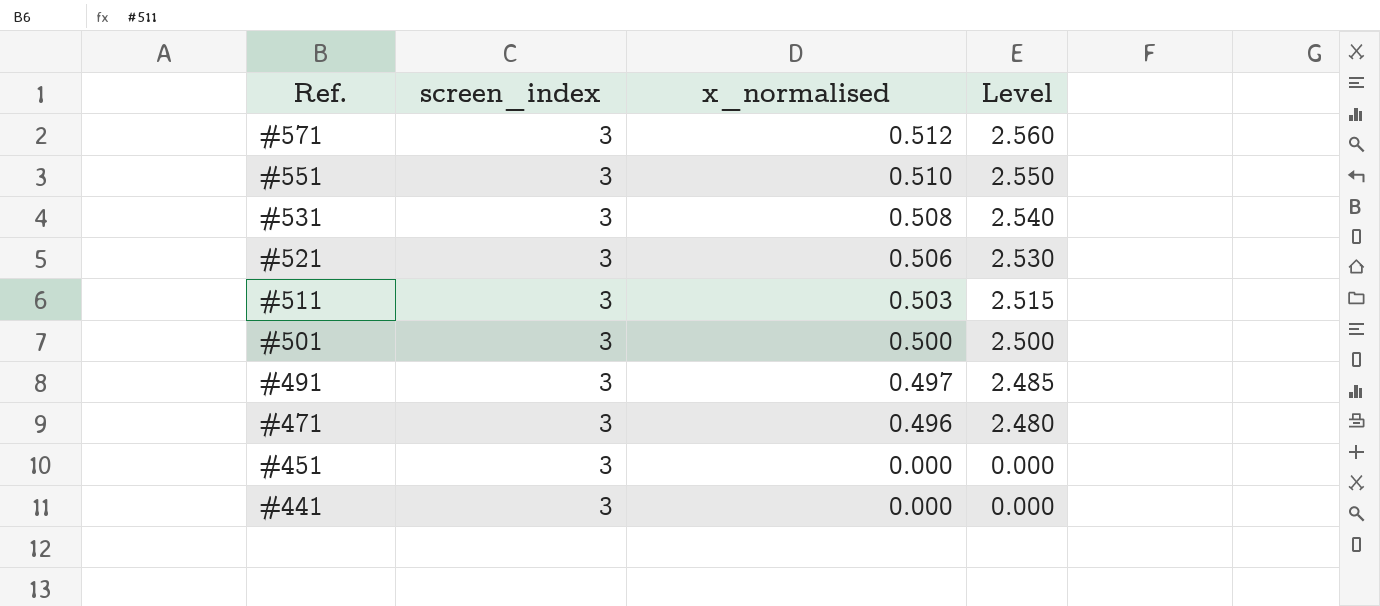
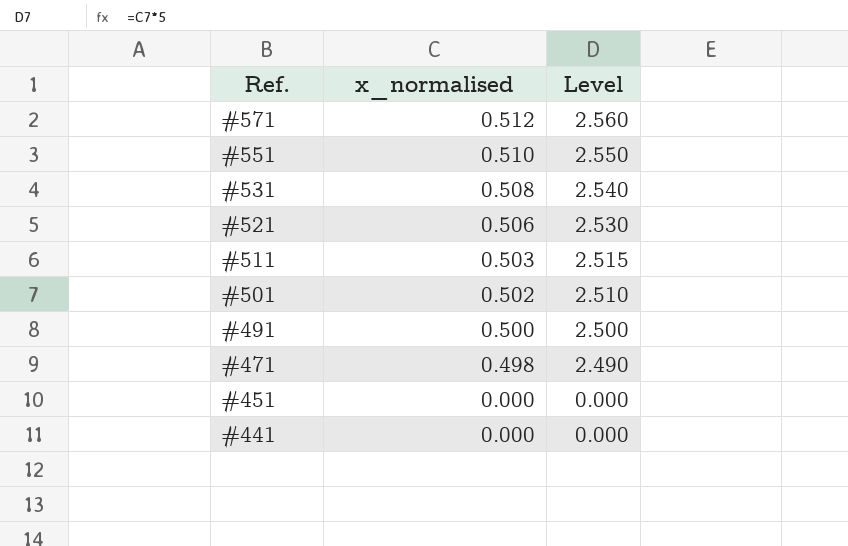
column screen_index | position: 2 -> none
#501 | x_normalised: 0.500 -> 0.502
#501 | Level: 2.500 -> 2.510
#491 | x_normalised: 0.497 -> 0.500
#491 | Level: 2.485 -> 2.500
#471 | x_normalised: 0.496 -> 0.498
#471 | Level: 2.480 -> 2.490

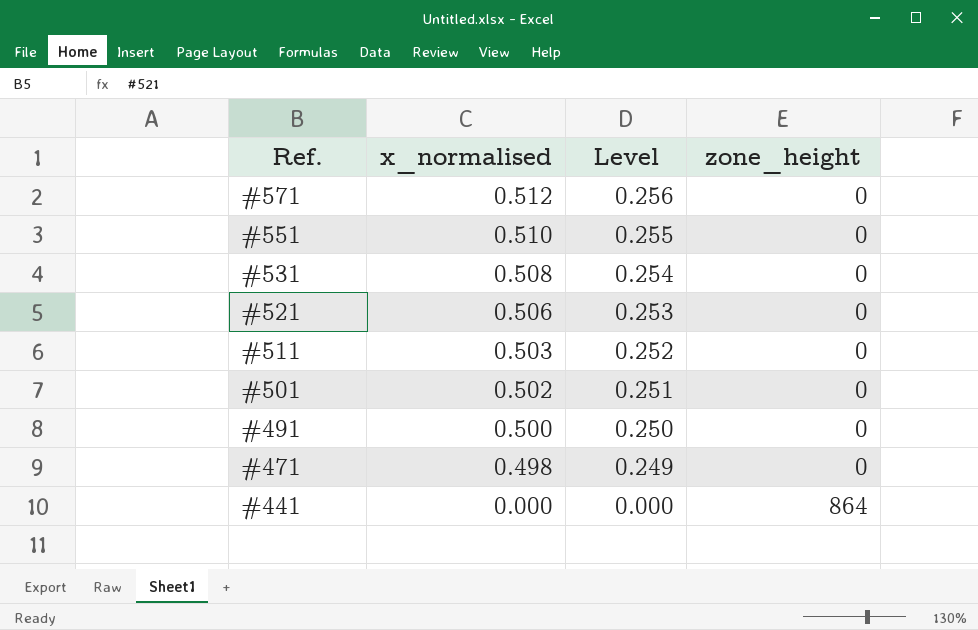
column Level | formula: [x_normalised] * 5 -> [x_normalised] * 0.5
column zone_height | position: none -> 4
row #451: 0.000 | 0.000 -> none

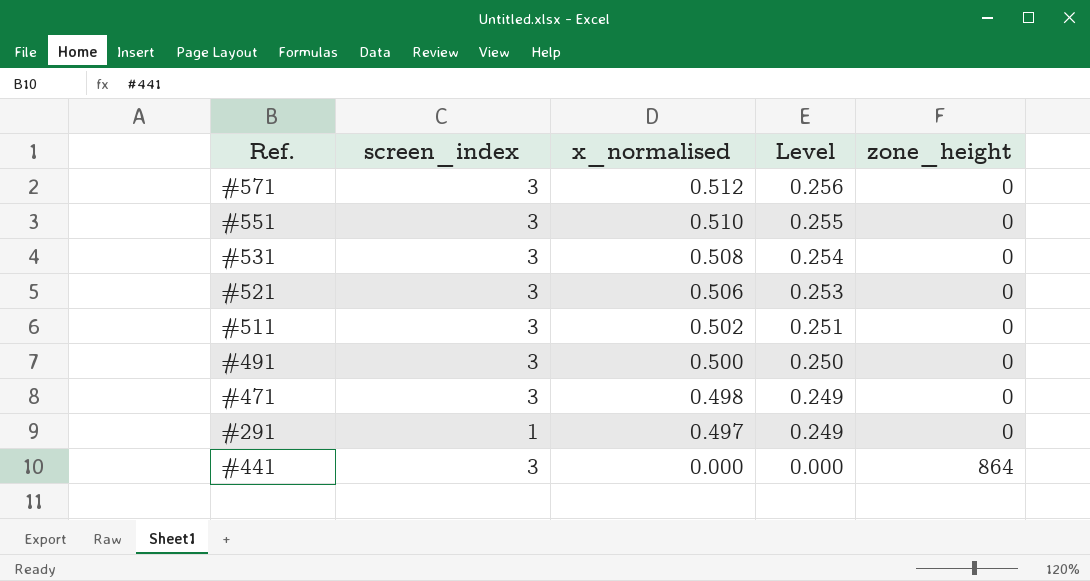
column screen_index | position: none -> 2
row #501: 0.502 | 0.251 | 0 -> none
#511 | x_normalised: 0.503 -> 0.502
#511 | Level: 0.252 -> 0.251
row #291: none -> 1 | 0.497 | 0.249 | 0

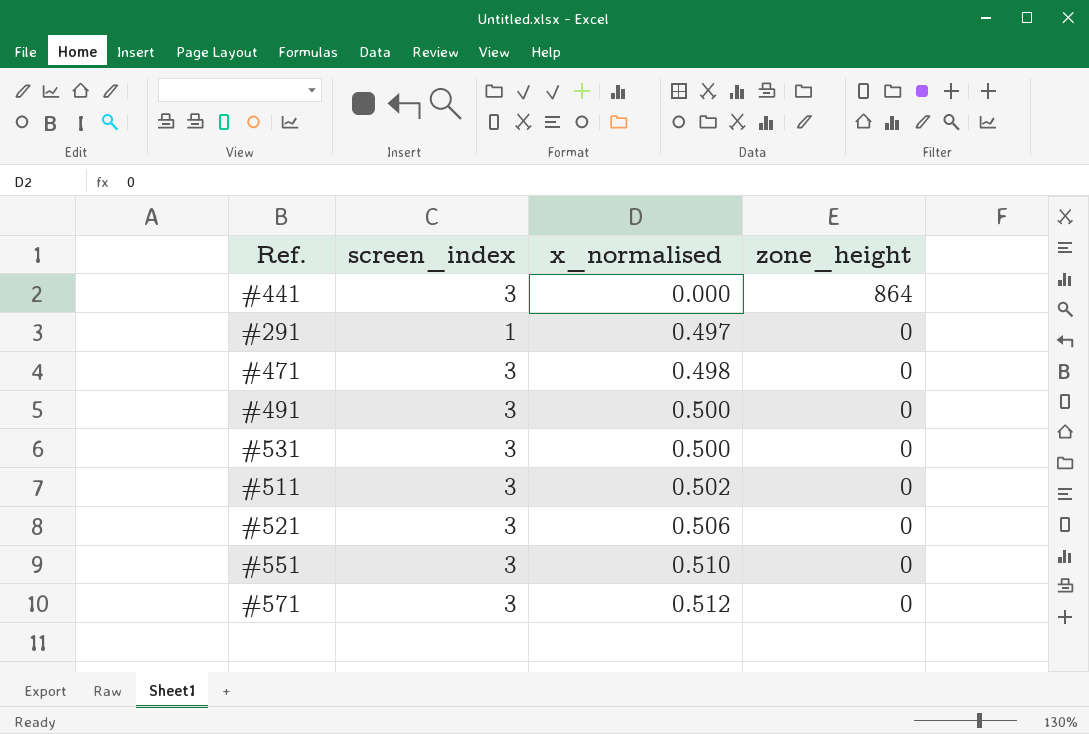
row order: x_normalised descending -> x_normalised ascending
column Level | formula: [x_normalised] * 0.5 -> none
#531 | x_normalised: 0.508 -> 0.500

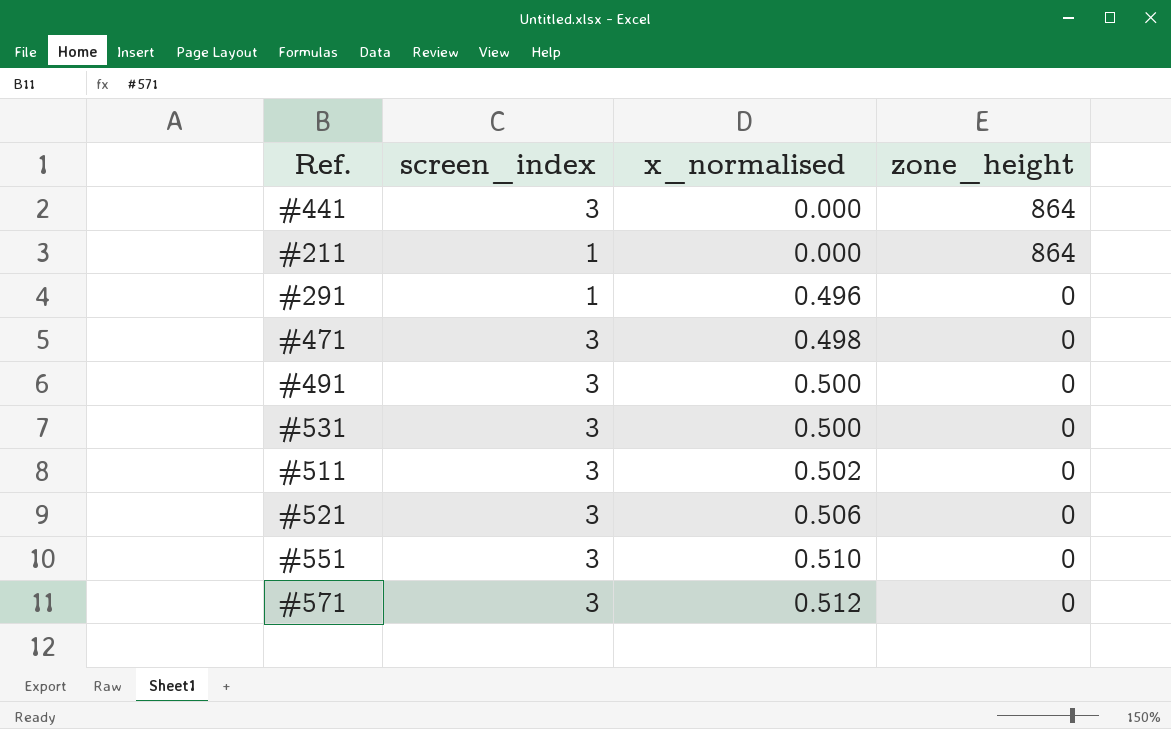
row #211: none -> 1 | 0.000 | 864
#291 | x_normalised: 0.497 -> 0.496

